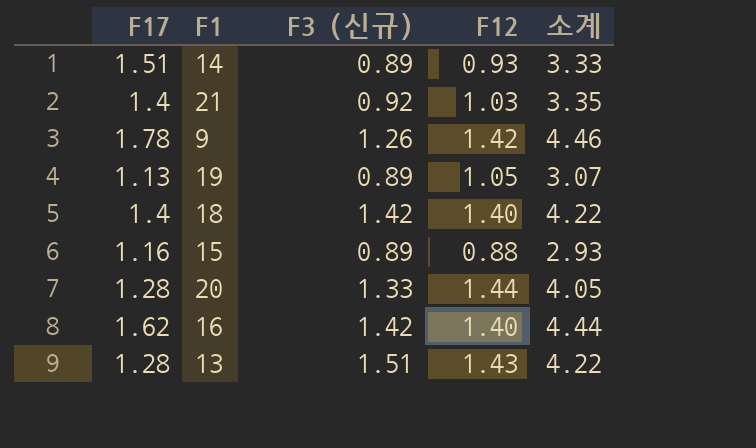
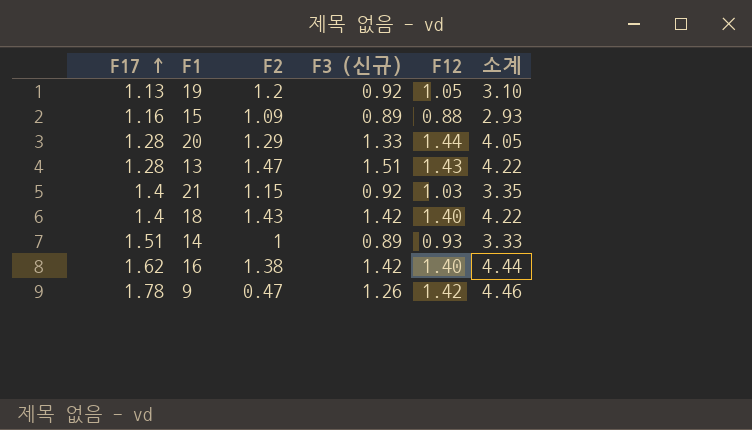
row order: none -> F17 ascending
column F2 | position: none -> 3
19 | F3 (신규): 0.89 -> 0.92
19 | 소계: 3.07 -> 3.10

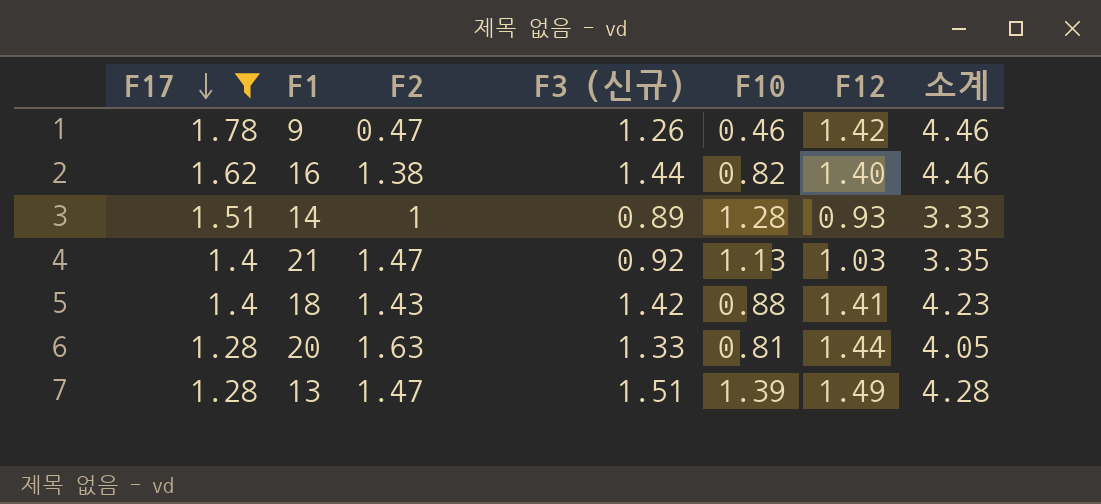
filter: none -> F17 >= 1.28
row order: F17 ascending -> F17 descending
column F10 | position: none -> 5
16 | F3 (신규): 1.42 -> 1.44
16 | 소계: 4.44 -> 4.46
21 | F2: 1.15 -> 1.47
18 | F12: 1.40 -> 1.41
18 | 소계: 4.22 -> 4.23
20 | F2: 1.29 -> 1.63
13 | F12: 1.43 -> 1.49
13 | 소계: 4.22 -> 4.28

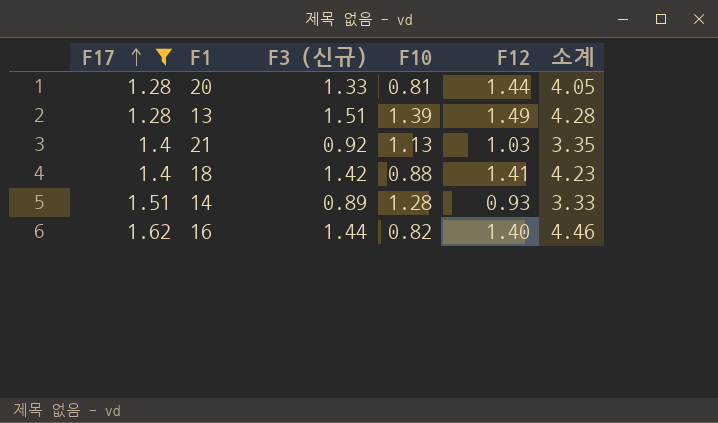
row order: F17 descending -> F17 ascending
column F2 | position: 3 -> none
row 9: 1.78 | 0.47 | 1.26 | 0.46 | 1.42 | 4.46 -> none

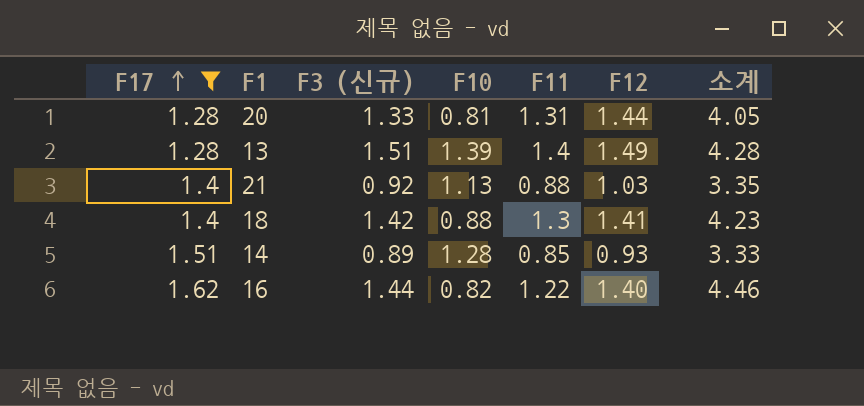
column F11 | position: none -> 5

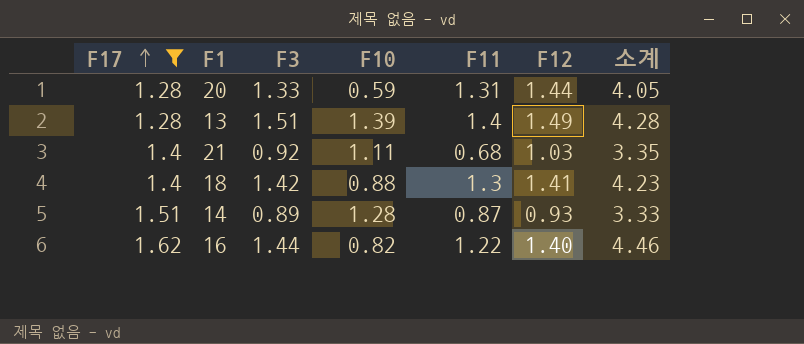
column name: F3 (신규) -> F3
20 | F10: 0.81 -> 0.59
21 | F10: 1.13 -> 1.11
21 | F11: 0.88 -> 0.68
14 | F11: 0.85 -> 0.87

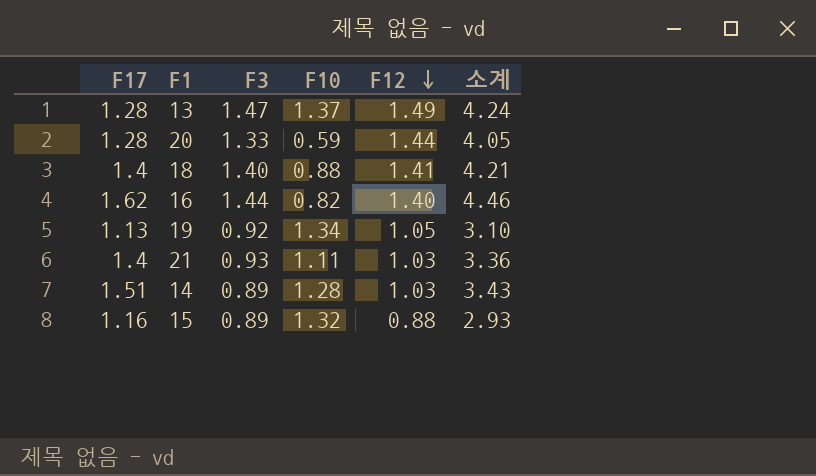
filter: F17 >= 1.28 -> none
row order: F17 ascending -> F12 descending
column F11 | position: 5 -> none
13 | F3: 1.51 -> 1.47
13 | F10: 1.39 -> 1.37
13 | 소계: 4.28 -> 4.24
18 | F3: 1.42 -> 1.40
18 | 소계: 4.23 -> 4.21
21 | F3: 0.92 -> 0.93
21 | 소계: 3.35 -> 3.36
14 | F12: 0.93 -> 1.03
14 | 소계: 3.33 -> 3.43

